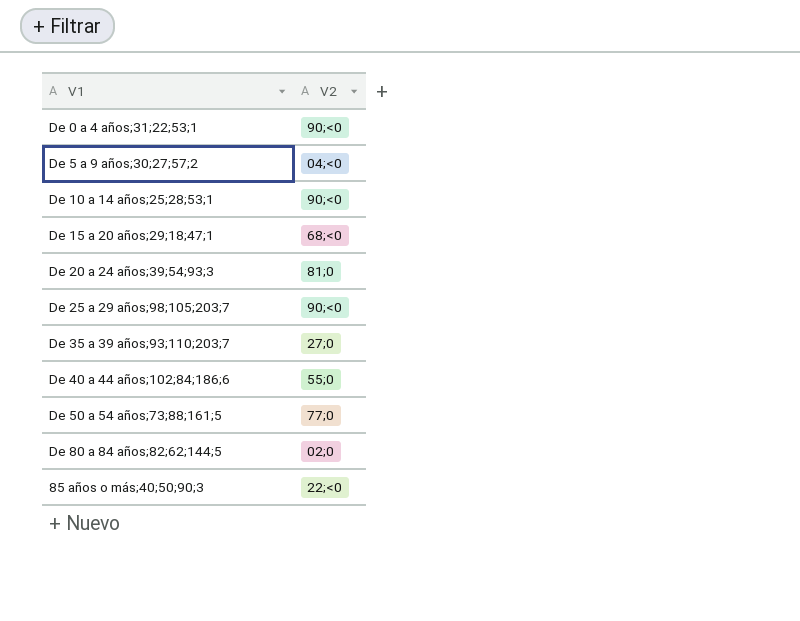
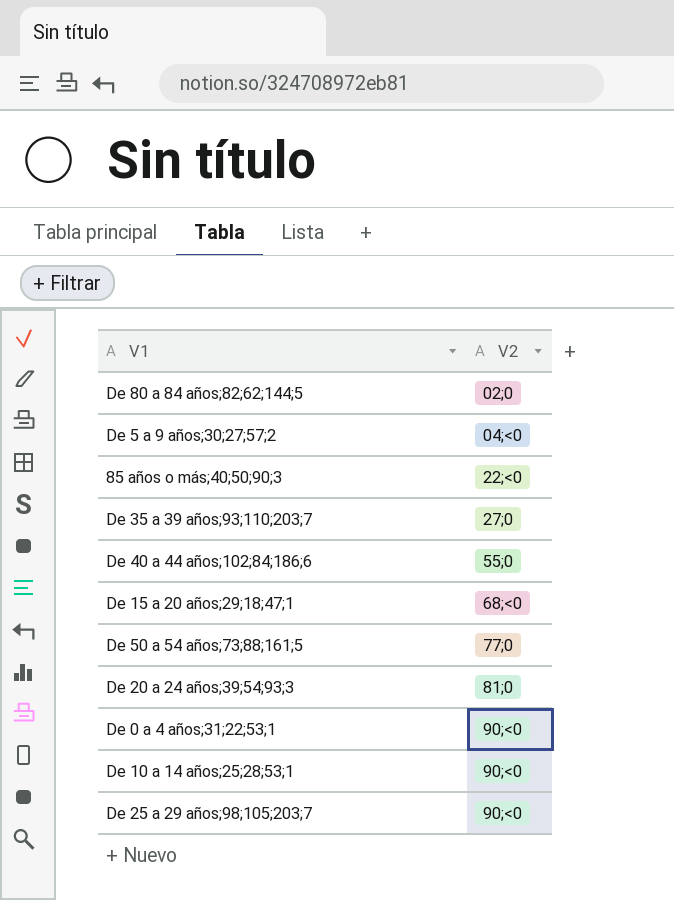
row order: none -> V2 ascending

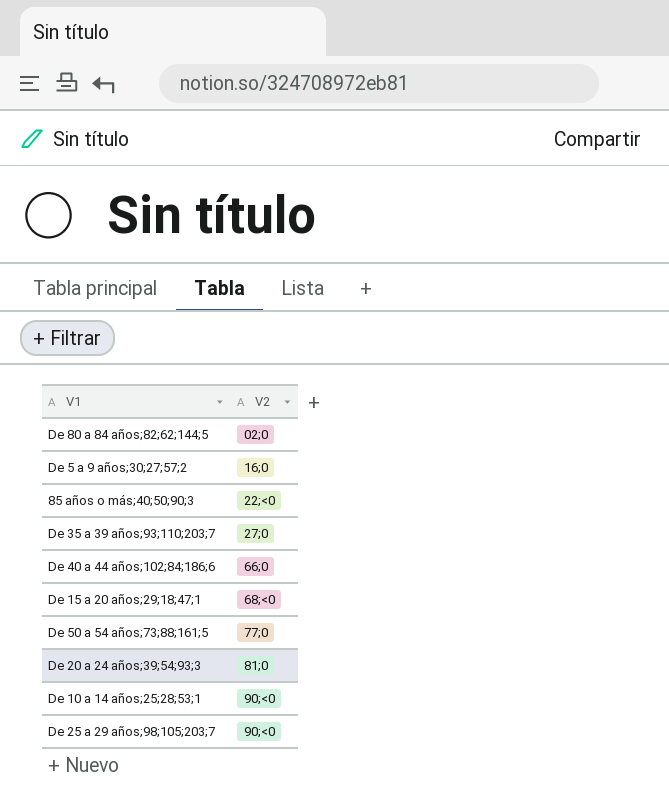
row De 0 a 4 años;31;22;53;1: 90;<0 -> none
De 5 a 9 años;30;27;57;2 | V2: 04;<0 -> 16;0
De 40 a 44 años;102;84;186;6 | V2: 55;0 -> 66;0

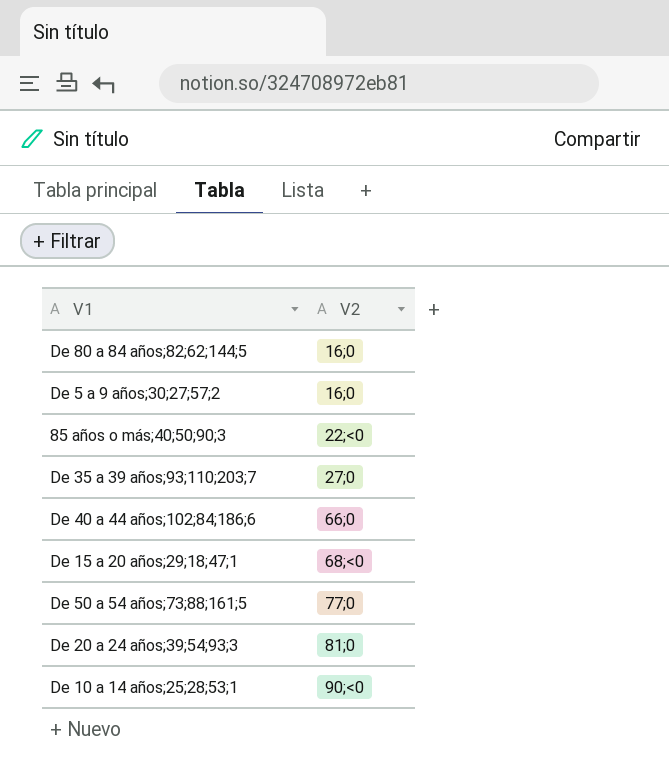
row De 25 a 29 años;98;105;203;7: 90;<0 -> none
De 80 a 84 años;82;62;144;5 | V2: 02;0 -> 16;0

